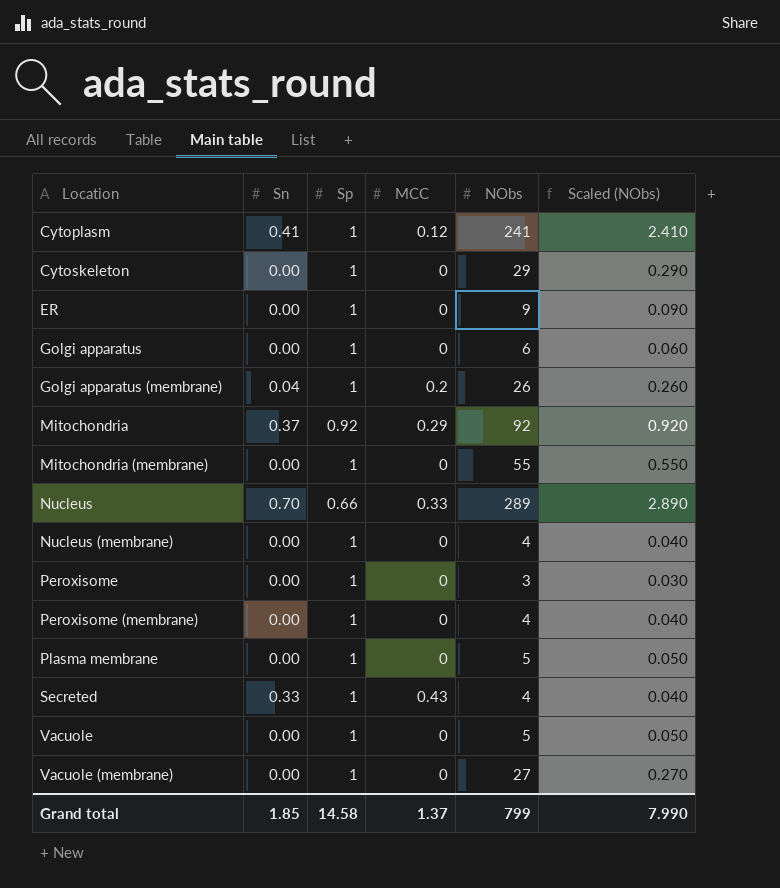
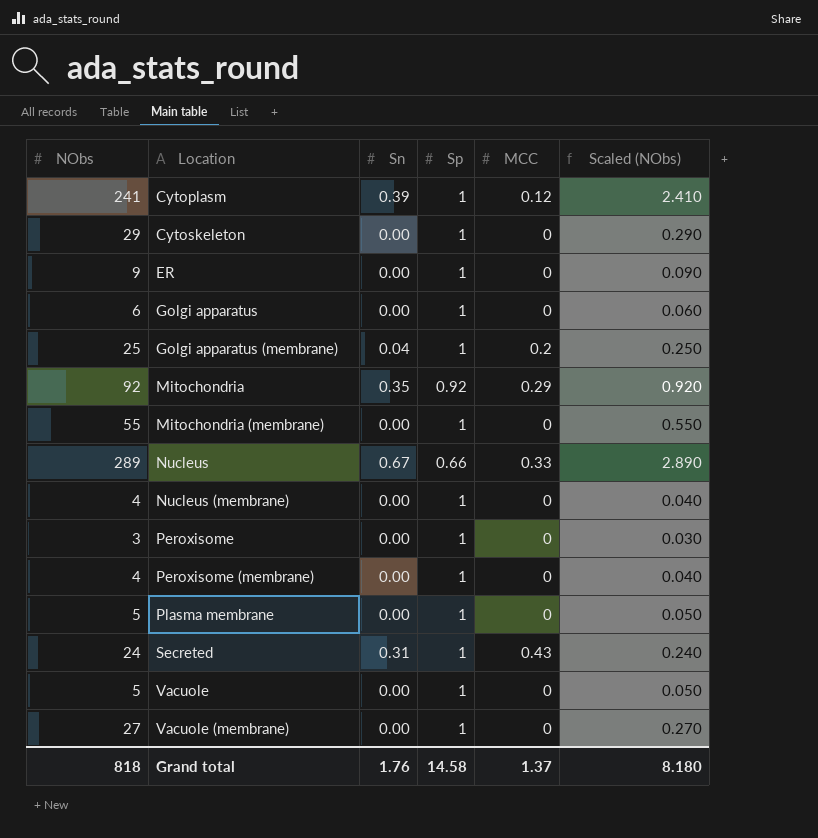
column NObs | position: 5 -> 1
Cytoplasm | Sn: 0.41 -> 0.39
Golgi apparatus (membrane) | NObs: 26 -> 25
Golgi apparatus (membrane) | Scaled (NObs): 0.260 -> 0.250
Mitochondria | Sn: 0.37 -> 0.35
Nucleus | Sn: 0.70 -> 0.67
Secreted | NObs: 4 -> 24
Secreted | Sn: 0.33 -> 0.31
Secreted | Scaled (NObs): 0.040 -> 0.240
Grand total | NObs: 799 -> 818
Grand total | Sn: 1.85 -> 1.76
Grand total | Scaled (NObs): 7.990 -> 8.180

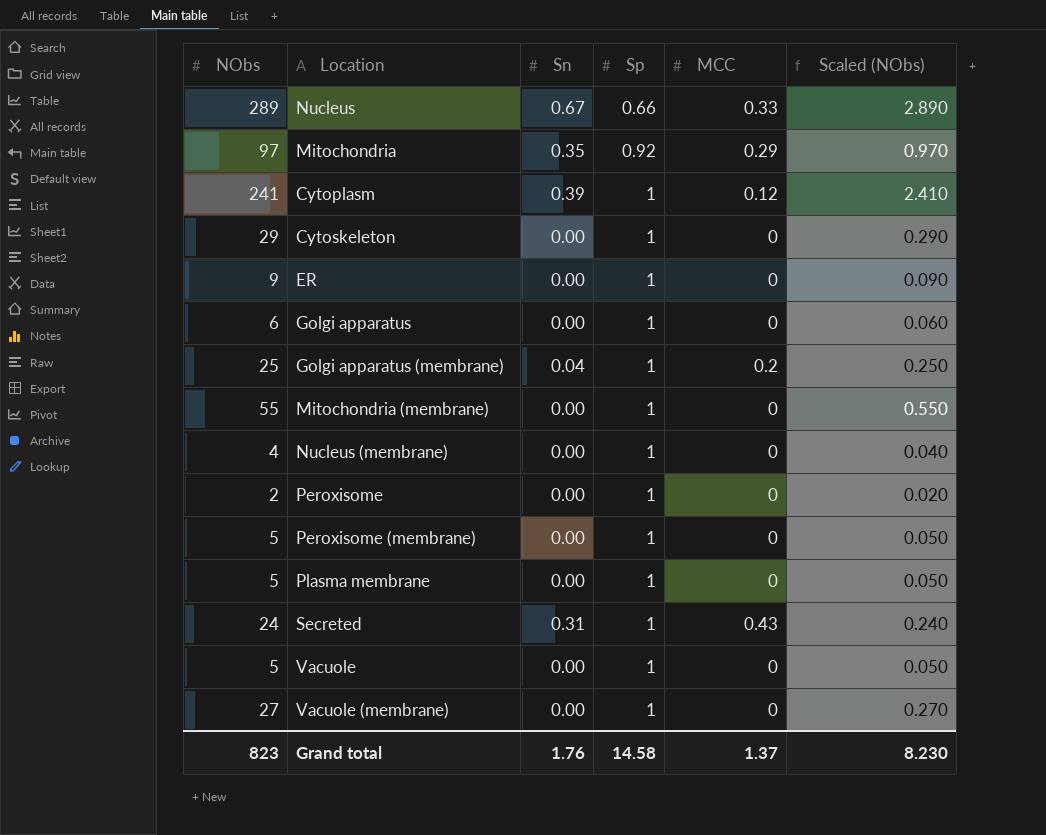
row order: Location ascending -> Sp ascending
Mitochondria | NObs: 92 -> 97
Mitochondria | Scaled (NObs): 0.920 -> 0.970
Peroxisome | NObs: 3 -> 2
Peroxisome | Scaled (NObs): 0.030 -> 0.020
Peroxisome (membrane) | NObs: 4 -> 5
Peroxisome (membrane) | Scaled (NObs): 0.040 -> 0.050
Grand total | NObs: 818 -> 823
Grand total | Scaled (NObs): 8.180 -> 8.230

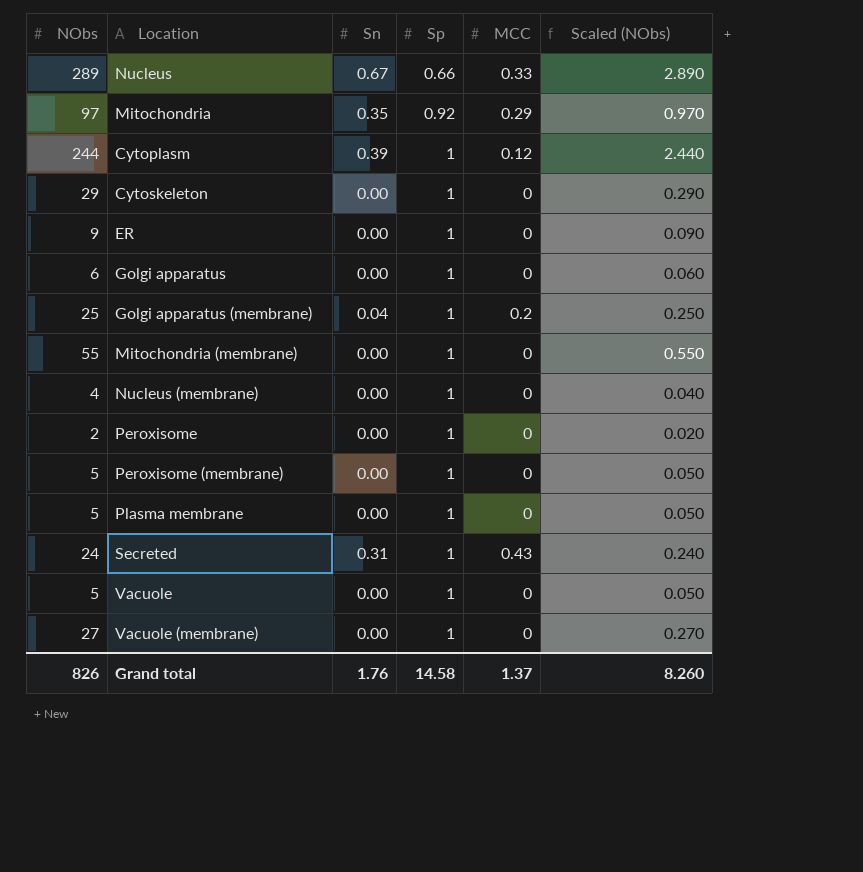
Cytoplasm | NObs: 241 -> 244
Cytoplasm | Scaled (NObs): 2.410 -> 2.440
Grand total | NObs: 823 -> 826
Grand total | Scaled (NObs): 8.230 -> 8.260

